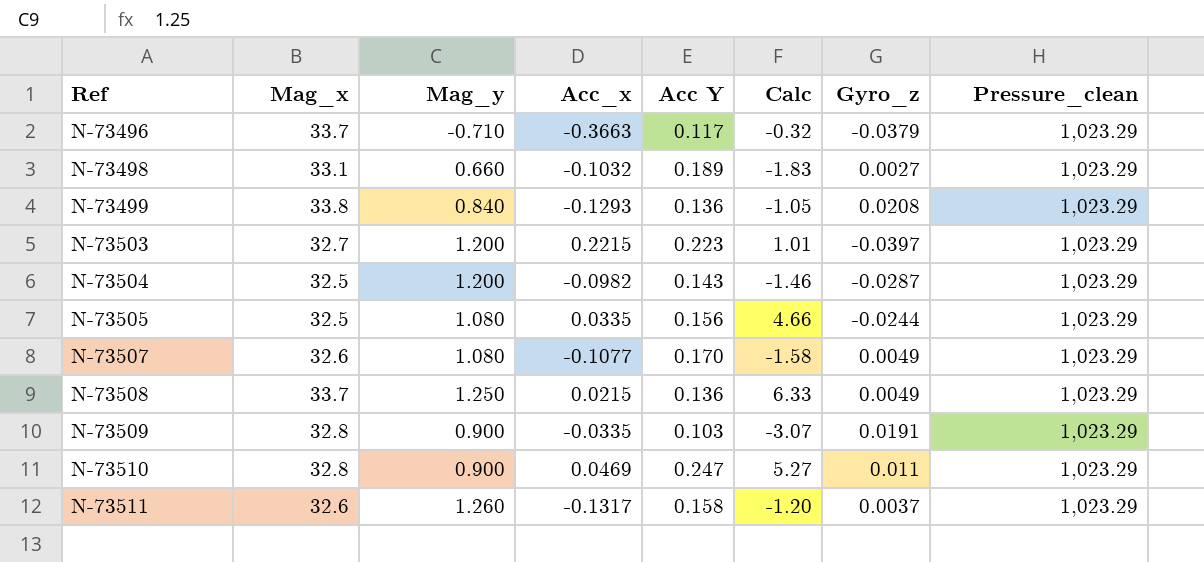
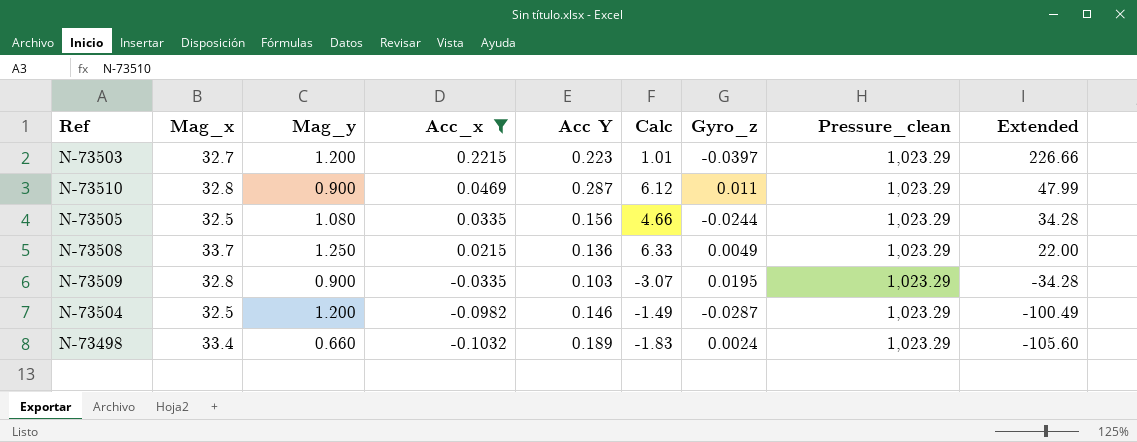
filter: none -> Acc_x >= -0.1032
row order: Ref ascending -> Acc_x descending
column Extended | formula: none -> [Acc_x] * [Pressure_clean]
N-73510 | Acc Y: 0.247 -> 0.287
N-73510 | Calc: 5.27 -> 6.12
N-73509 | Gyro_z: 0.0191 -> 0.0195
N-73504 | Acc Y: 0.143 -> 0.146
N-73504 | Calc: -1.46 -> -1.49
N-73498 | Mag_x: 33.1 -> 33.4
N-73498 | Gyro_z: 0.0027 -> 0.0024

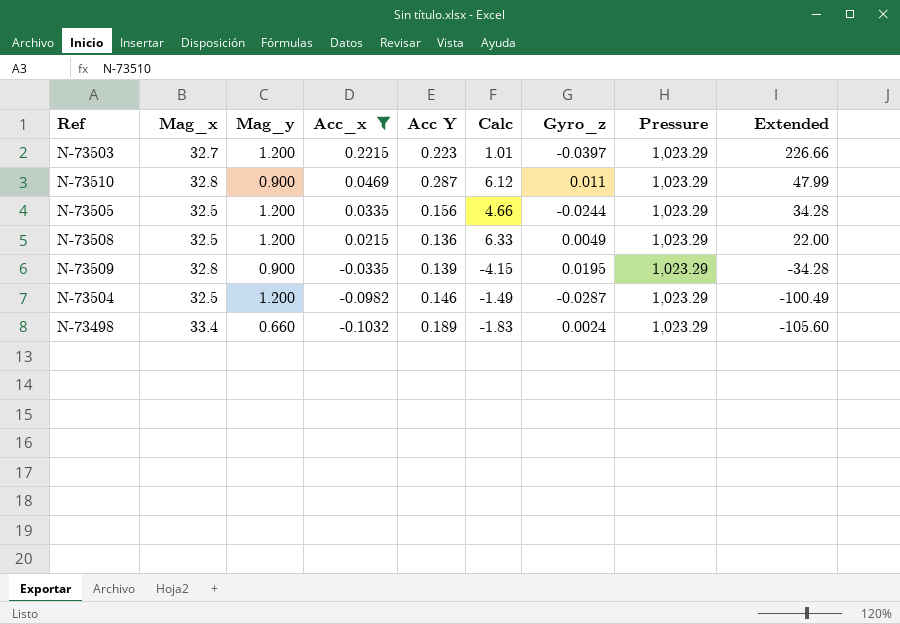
column name: Pressure_clean -> Pressure
N-73505 | Mag_y: 1.080 -> 1.200
N-73508 | Mag_x: 33.7 -> 32.5
N-73508 | Mag_y: 1.250 -> 1.200
N-73509 | Acc Y: 0.103 -> 0.139
N-73509 | Calc: -3.07 -> -4.15

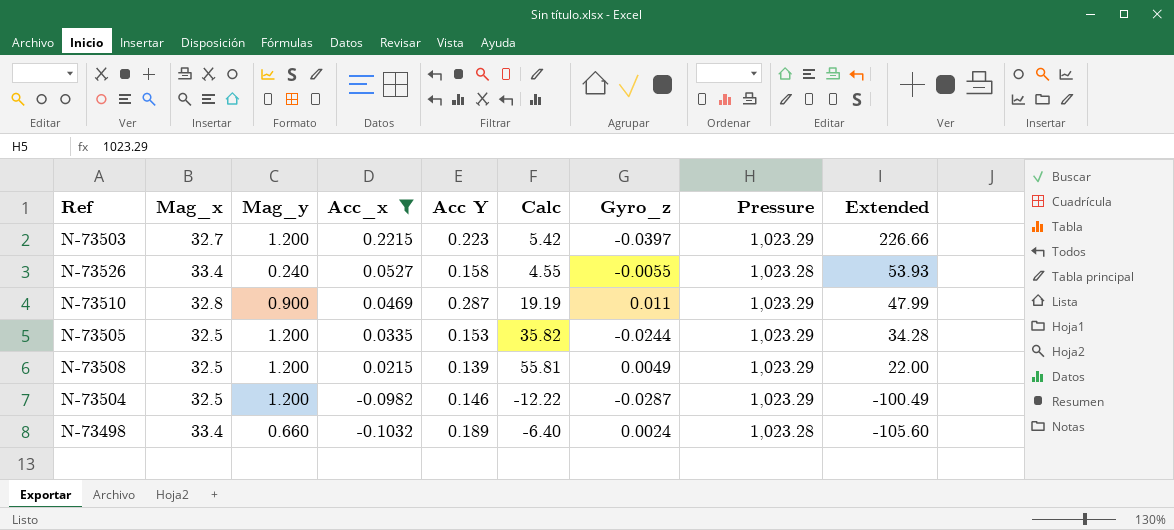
column Calc | formula: [Acc Y] / [Acc_x] -> [Mag_y] / [Acc_x]
row N-73509: 32.8 | 0.900 | -0.0335 | 0.139 | -4.15 | 0.0195 | 1,023.29 | -34.28 -> none
row N-73526: none -> 33.4 | 0.240 | 0.0527 | 0.158 | 4.55 | -0.0055 | 1,023.28 | 53.93
N-73505 | Acc Y: 0.156 -> 0.153
N-73508 | Acc Y: 0.136 -> 0.139
N-73498 | Pressure: 1,023.29 -> 1,023.28

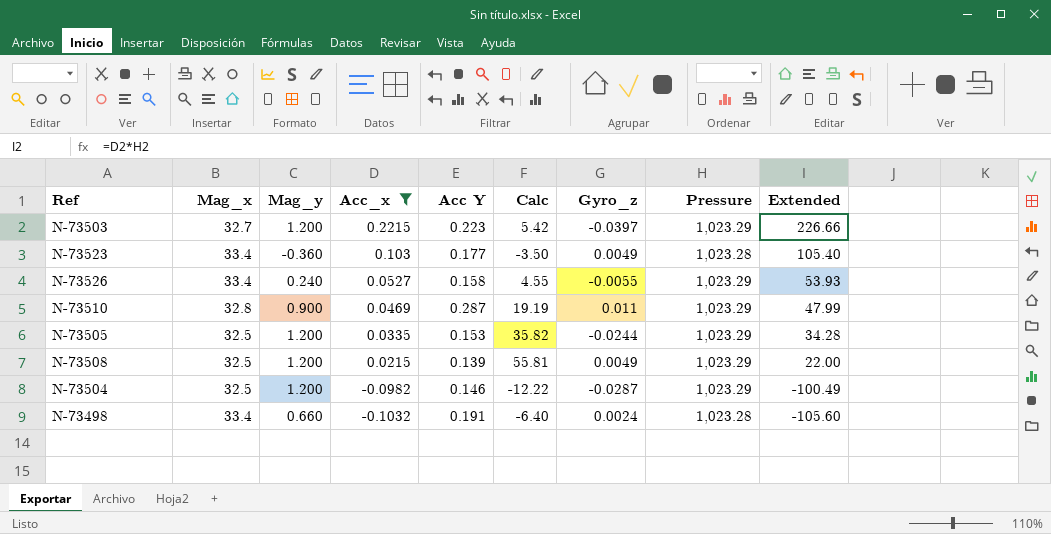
row N-73523: none -> 33.4 | -0.360 | 0.103 | 0.177 | -3.50 | 0.0049 | 1,023.28 | 105.40
N-73526 | Pressure: 1,023.28 -> 1,023.29
N-73498 | Acc Y: 0.189 -> 0.191

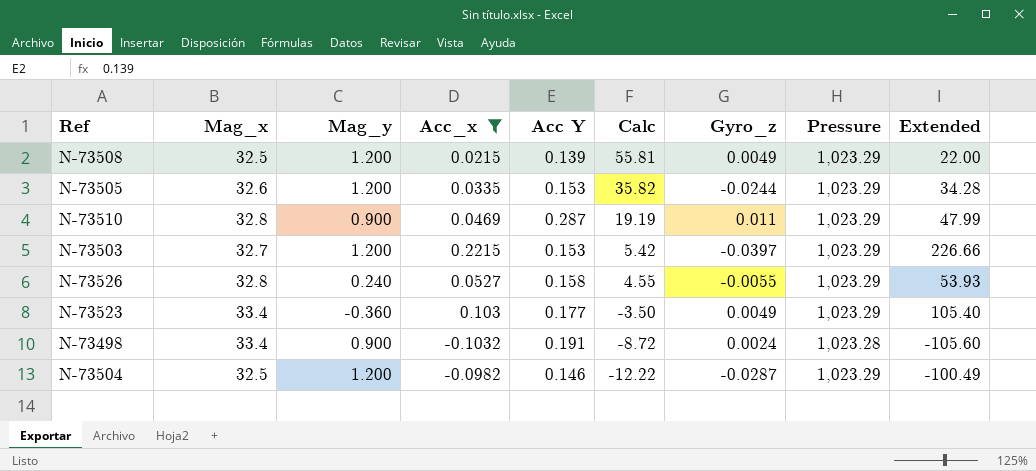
row order: Acc_x descending -> Calc descending
N-73505 | Mag_x: 32.5 -> 32.6
N-73503 | Acc Y: 0.223 -> 0.153
N-73526 | Mag_x: 33.4 -> 32.8
N-73523 | Pressure: 1,023.28 -> 1,023.29
N-73498 | Mag_y: 0.660 -> 0.900
N-73498 | Calc: -6.40 -> -8.72

